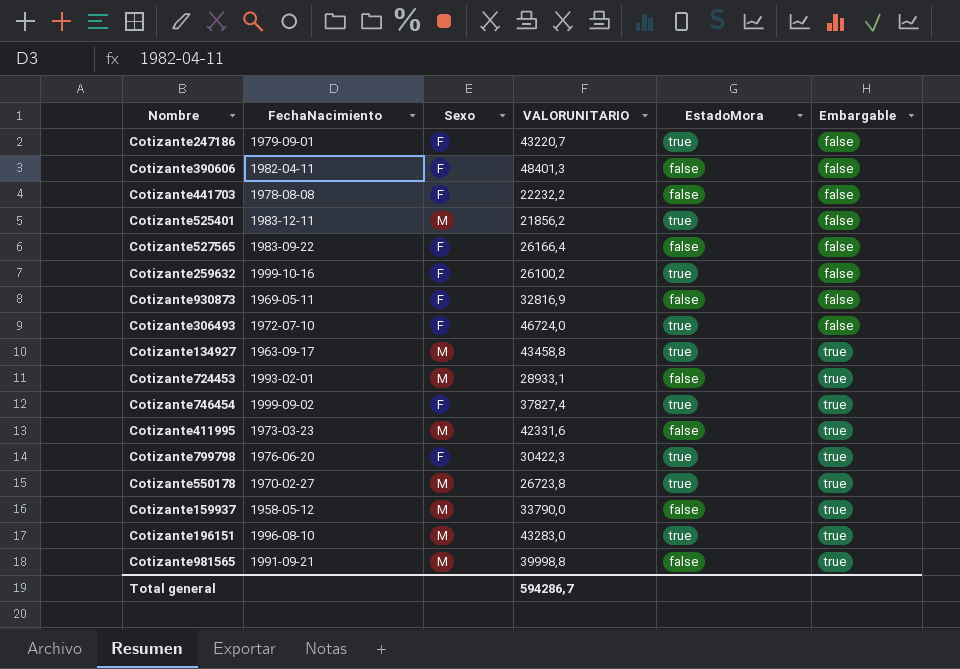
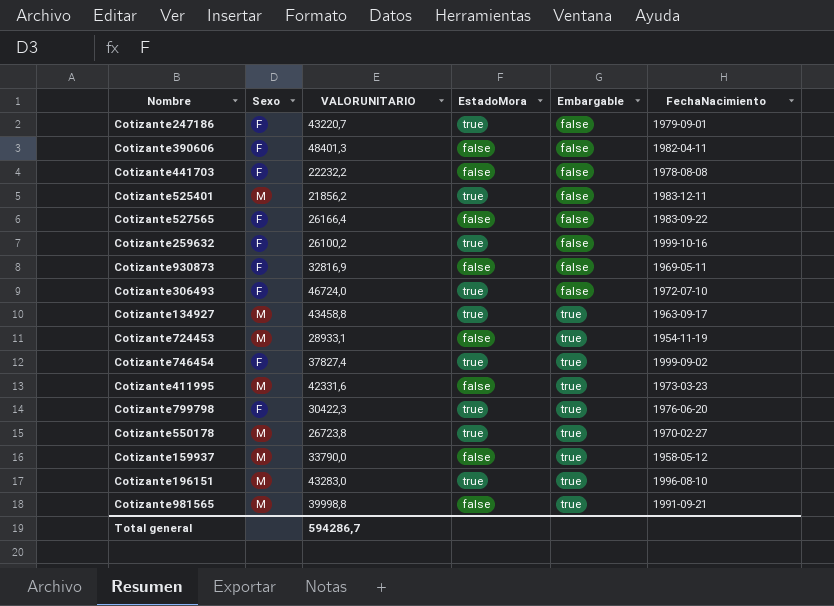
column FechaNacimiento | position: 2 -> 6
Cotizante724453 | FechaNacimiento: 1993-02-01 -> 1954-11-19

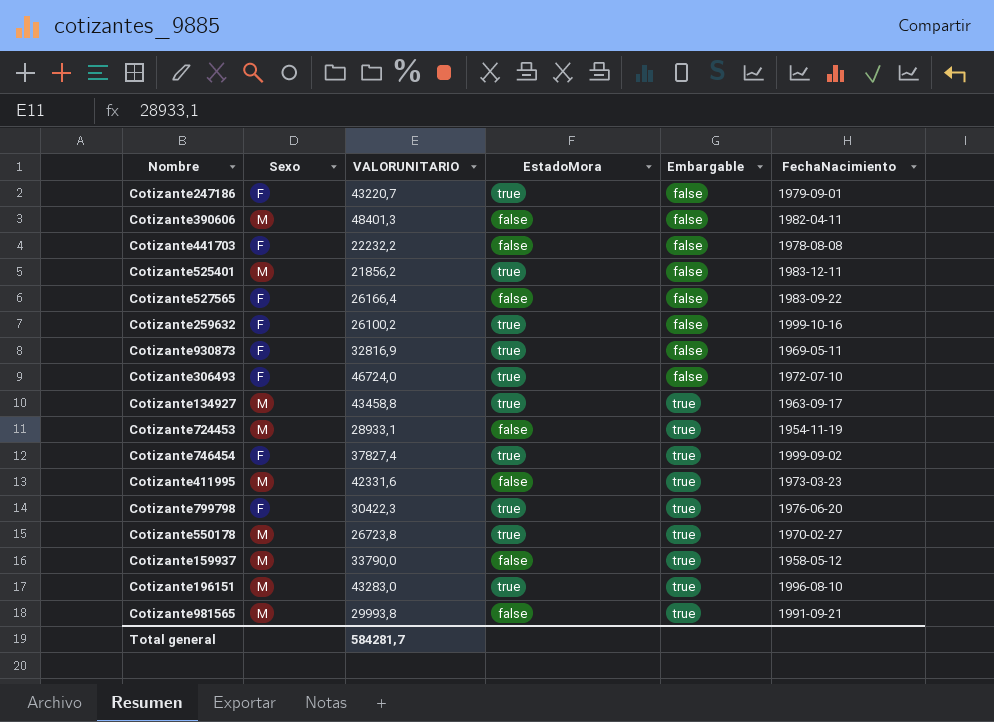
Cotizante390606 | Sexo: F -> M
Cotizante930873 | EstadoMora: false -> true
Cotizante981565 | VALORUNITARIO: 39998,8 -> 29993,8
Total general | VALORUNITARIO: 594286,7 -> 584281,7

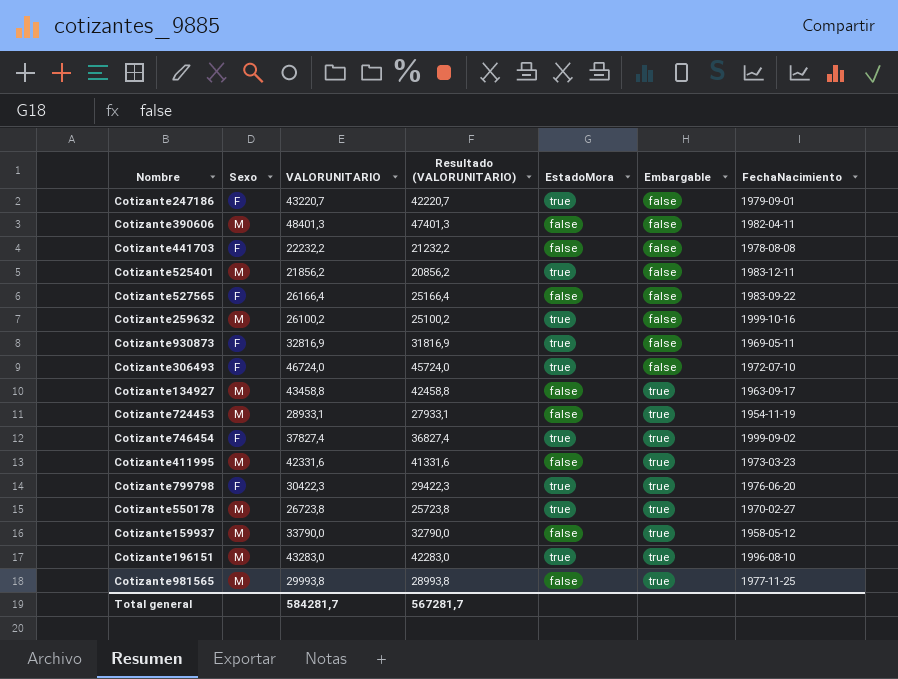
column Resultado (VALORUNITARIO) | formula: none -> [VALORUNITARIO] - 1000
Cotizante259632 | Sexo: F -> M
Cotizante134927 | EstadoMora: true -> false
Cotizante981565 | FechaNacimiento: 1991-09-21 -> 1977-11-25

